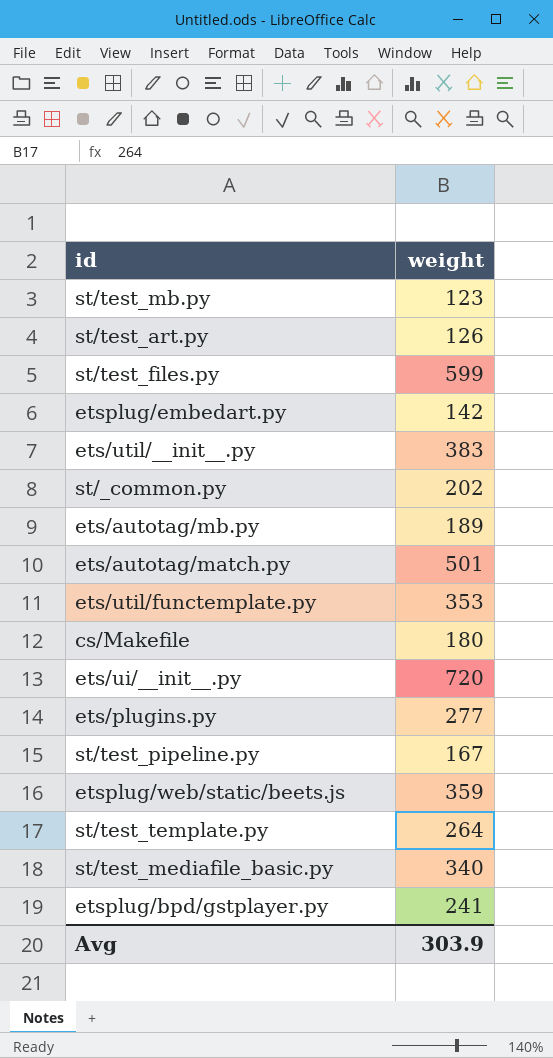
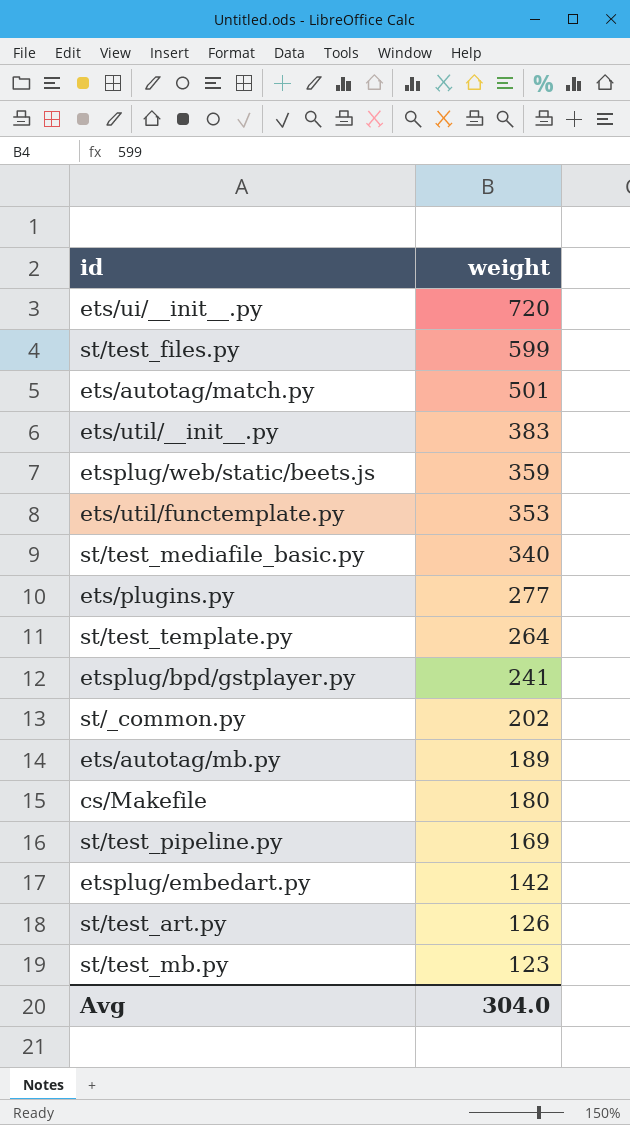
row order: none -> weight descending
st/test_pipeline.py | weight: 167 -> 169
Avg | weight: 303.9 -> 304.0

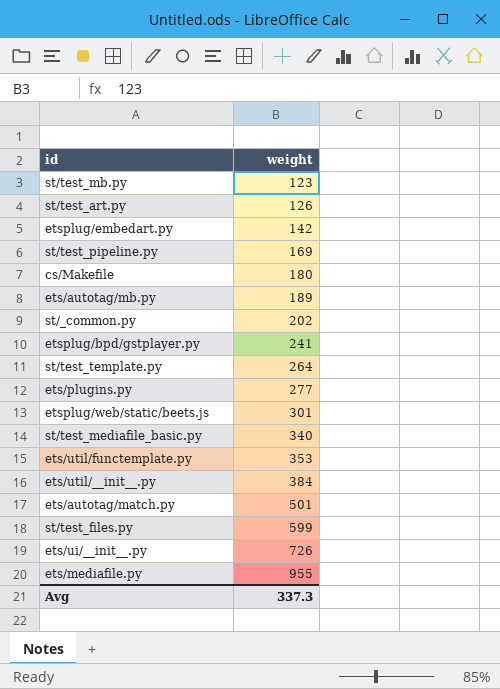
row order: weight descending -> weight ascending
etsplug/web/static/beets.js | weight: 359 -> 301
ets/util/__init__.py | weight: 383 -> 384
ets/ui/__init__.py | weight: 720 -> 726
row ets/mediafile.py: none -> 955
Avg | weight: 304.0 -> 337.3

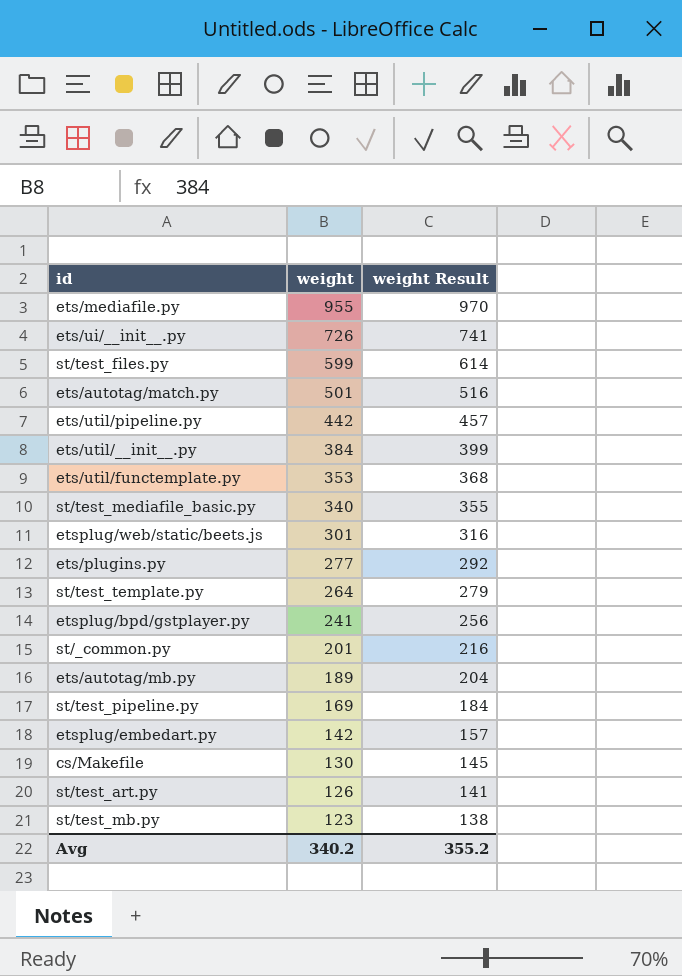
row order: weight ascending -> weight descending
column weight Result | formula: none -> [weight] + 15
row ets/util/pipeline.py: none -> 442 | 457
st/_common.py | weight: 202 -> 201
cs/Makefile | weight: 180 -> 130
Avg | weight: 337.3 -> 340.2

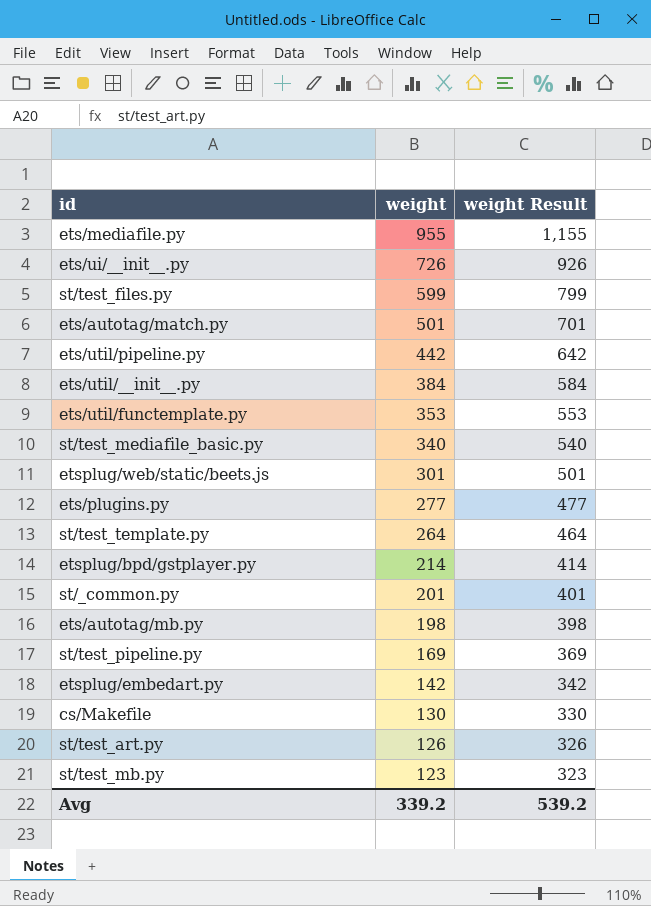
column weight Result | formula: [weight] + 15 -> [weight] + 200
etsplug/bpd/gstplayer.py | weight: 241 -> 214
ets/autotag/mb.py | weight: 189 -> 198
Avg | weight: 340.2 -> 339.2
Avg | weight Result: 355.2 -> 539.2

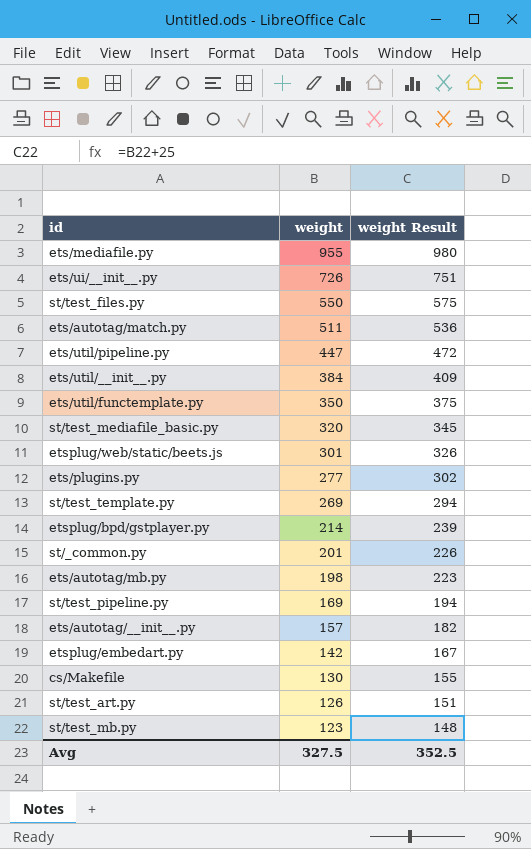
column weight Result | formula: [weight] + 200 -> [weight] + 25
st/test_files.py | weight: 599 -> 550
ets/autotag/match.py | weight: 501 -> 511
ets/util/pipeline.py | weight: 442 -> 447
ets/util/functemplate.py | weight: 353 -> 350
st/test_mediafile_basic.py | weight: 340 -> 320
st/test_template.py | weight: 264 -> 269
row ets/autotag/__init__.py: none -> 157 | 182
Avg | weight: 339.2 -> 327.5
Avg | weight Result: 539.2 -> 352.5

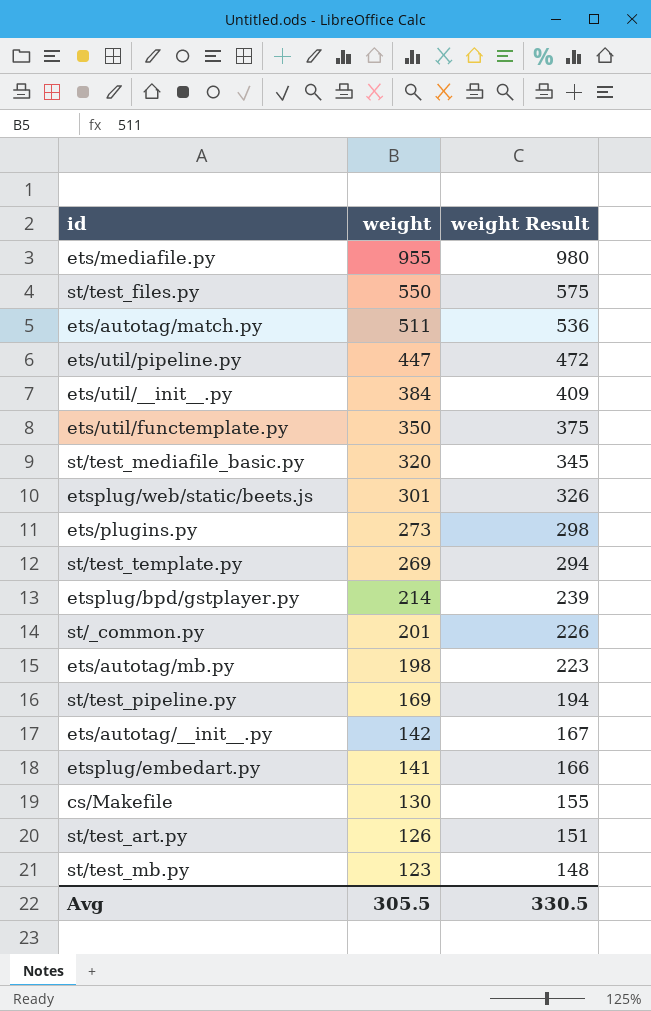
row ets/ui/__init__.py: 726 | 751 -> none
ets/plugins.py | weight: 277 -> 273
ets/plugins.py | weight Result: 302 -> 298
ets/autotag/__init__.py | weight: 157 -> 142
ets/autotag/__init__.py | weight Result: 182 -> 167
etsplug/embedart.py | weight: 142 -> 141
etsplug/embedart.py | weight Result: 167 -> 166
Avg | weight: 327.5 -> 305.5
Avg | weight Result: 352.5 -> 330.5

